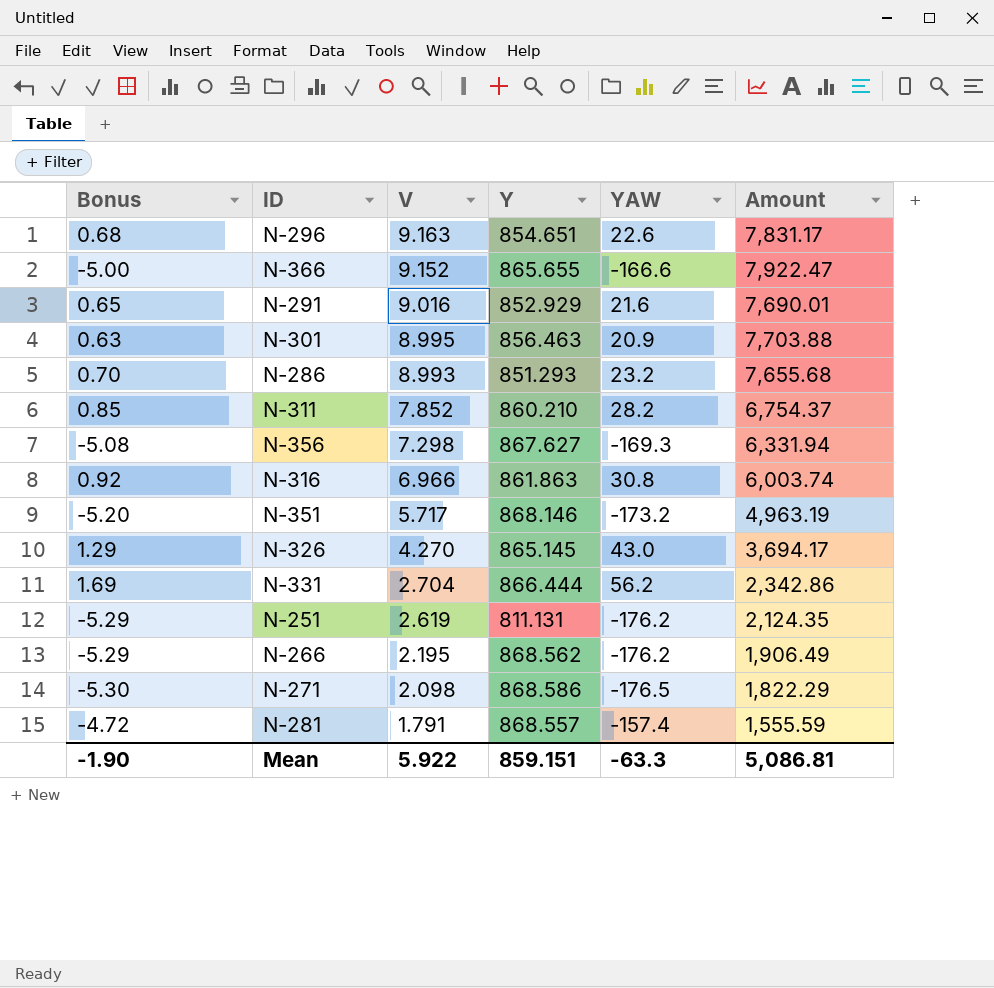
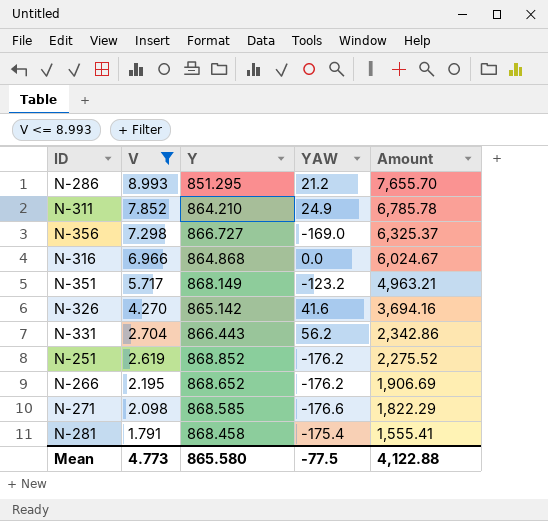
filter: none -> V <= 8.993
column Bonus | formula: [YAW] * 0.03 -> none
N-286 | Y: 851.293 -> 851.295
N-286 | YAW: 23.2 -> 21.2
N-286 | Amount: 7,655.68 -> 7,655.70
N-311 | Y: 860.210 -> 864.210
N-311 | YAW: 28.2 -> 24.9
N-311 | Amount: 6,754.37 -> 6,785.78
N-356 | Y: 867.627 -> 866.727
N-356 | YAW: -169.3 -> -169.0
N-356 | Amount: 6,331.94 -> 6,325.37
N-316 | Y: 861.863 -> 864.868
N-316 | YAW: 30.8 -> 0.0
N-316 | Amount: 6,003.74 -> 6,024.67
N-351 | Y: 868.146 -> 868.149
N-351 | YAW: -173.2 -> -123.2
N-351 | Amount: 4,963.19 -> 4,963.21
N-326 | Y: 865.145 -> 865.142
N-326 | YAW: 43.0 -> 41.6
N-326 | Amount: 3,694.17 -> 3,694.16
N-331 | Y: 866.444 -> 866.443
N-251 | Y: 811.131 -> 868.852
N-251 | Amount: 2,124.35 -> 2,275.52
N-266 | Y: 868.562 -> 868.652
N-266 | Amount: 1,906.49 -> 1,906.69
N-271 | Y: 868.586 -> 868.585
N-271 | YAW: -176.5 -> -176.6
N-281 | Y: 868.557 -> 868.458
N-281 | YAW: -157.4 -> -175.4
N-281 | Amount: 1,555.59 -> 1,555.41
Mean | V: 5.922 -> 4.773
Mean | Y: 859.151 -> 865.580
Mean | YAW: -63.3 -> -77.5
Mean | Amount: 5,086.81 -> 4,122.88

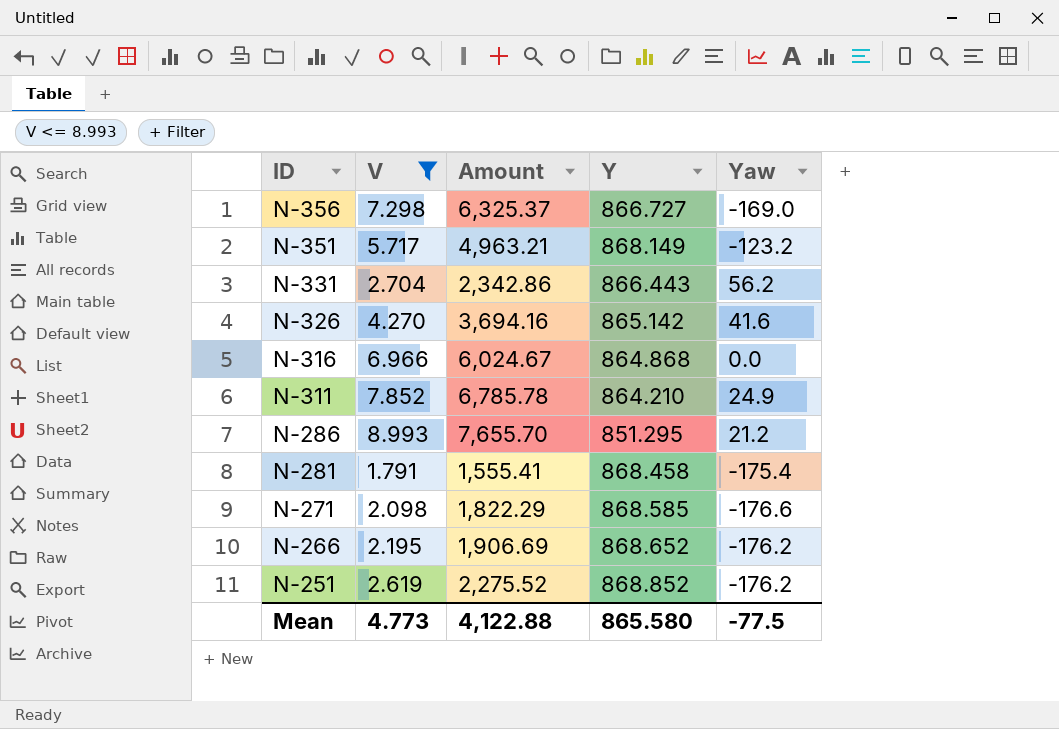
row order: V descending -> ID descending
column Amount | position: 5 -> 3
column name: YAW -> Yaw

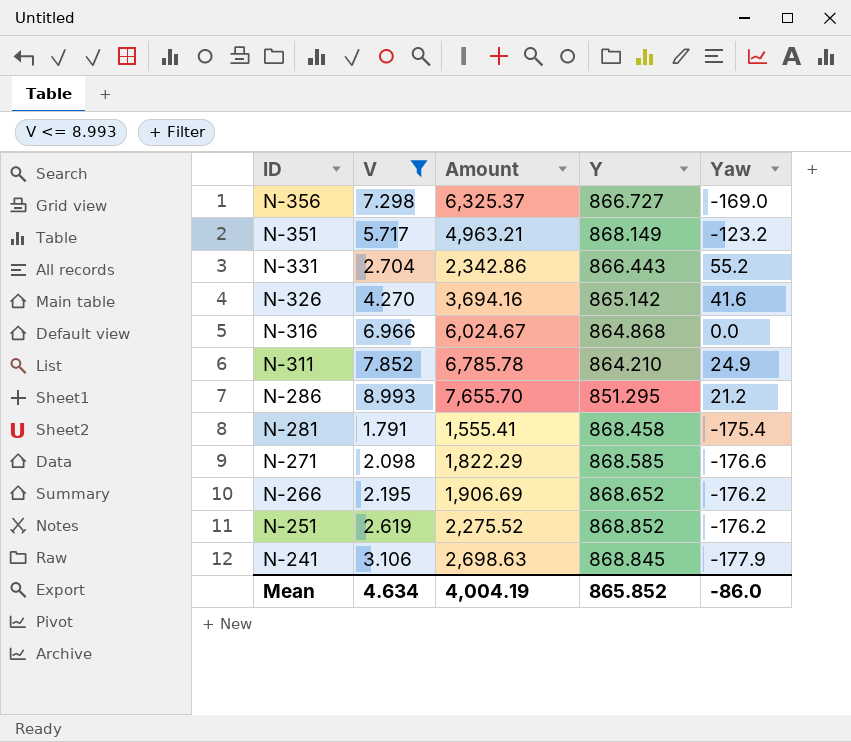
N-331 | Yaw: 56.2 -> 55.2
row N-241: none -> 3.106 | 2,698.63 | 868.845 | -177.9
Mean | V: 4.773 -> 4.634
Mean | Amount: 4,122.88 -> 4,004.19
Mean | Y: 865.580 -> 865.852
Mean | Yaw: -77.5 -> -86.0

